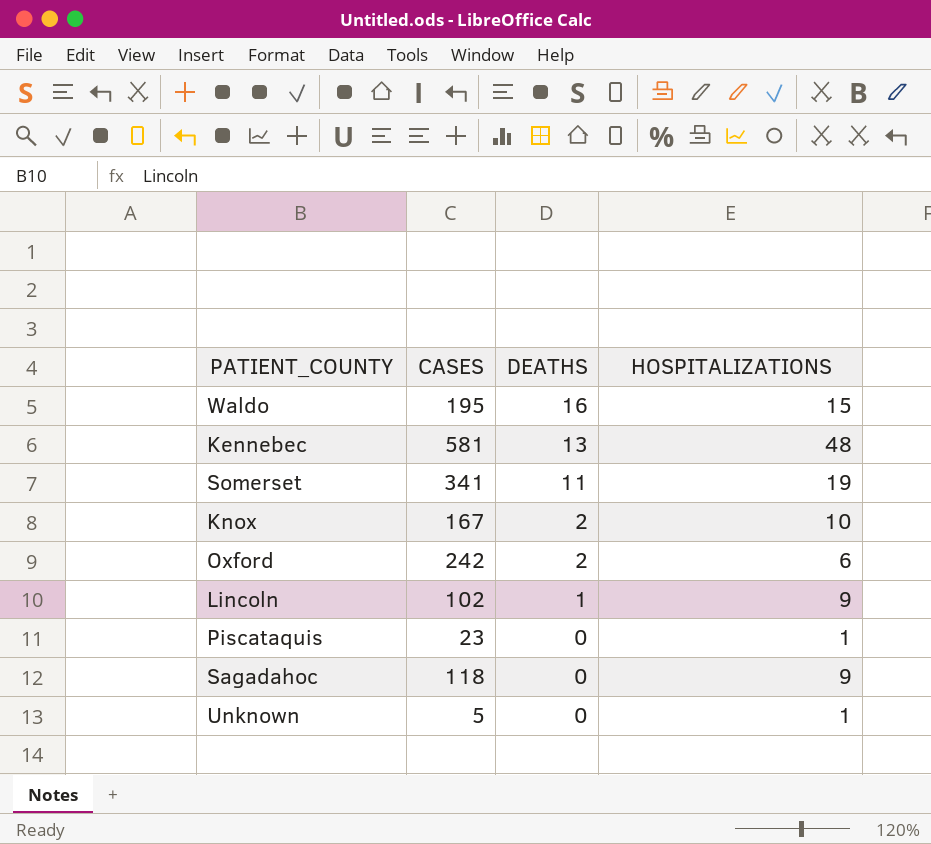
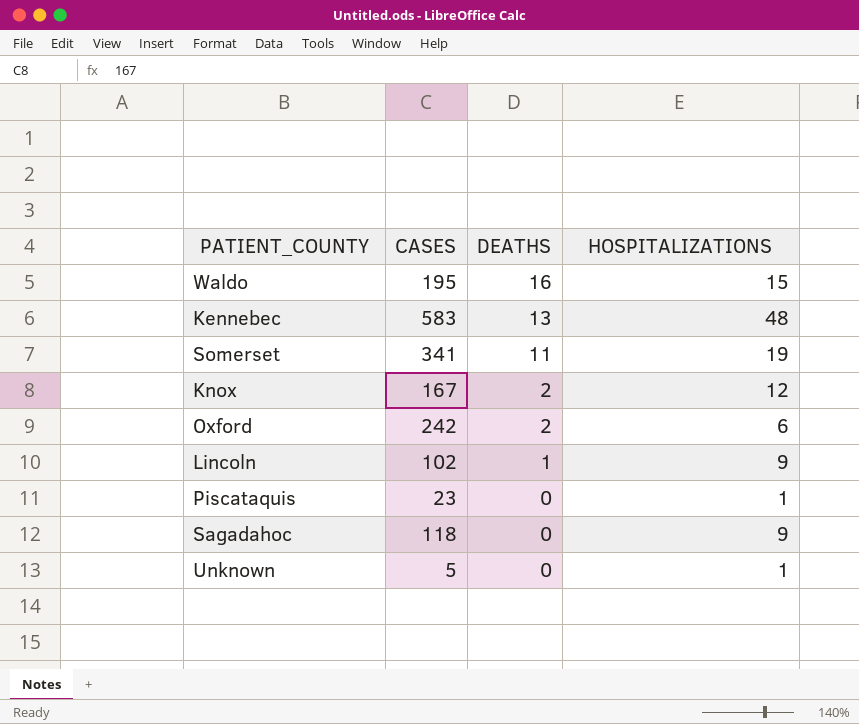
Kennebec | CASES: 581 -> 583
Knox | HOSPITALIZATIONS: 10 -> 12

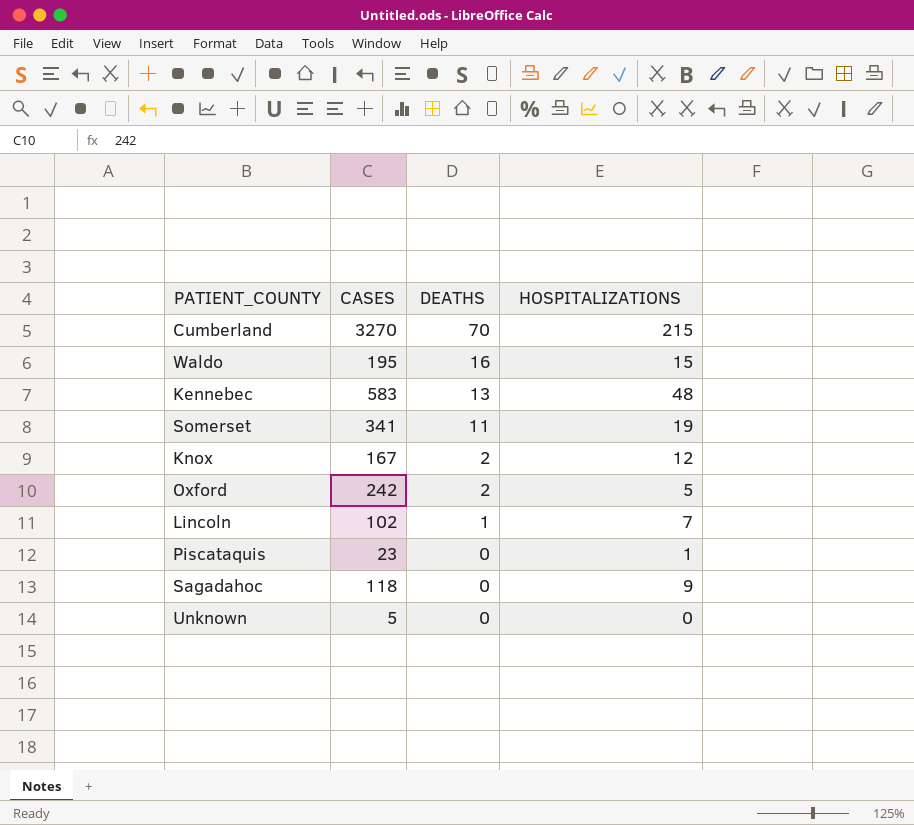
row Cumberland: none -> 3270 | 70 | 215
Oxford | HOSPITALIZATIONS: 6 -> 5
Lincoln | HOSPITALIZATIONS: 9 -> 7
Unknown | HOSPITALIZATIONS: 1 -> 0

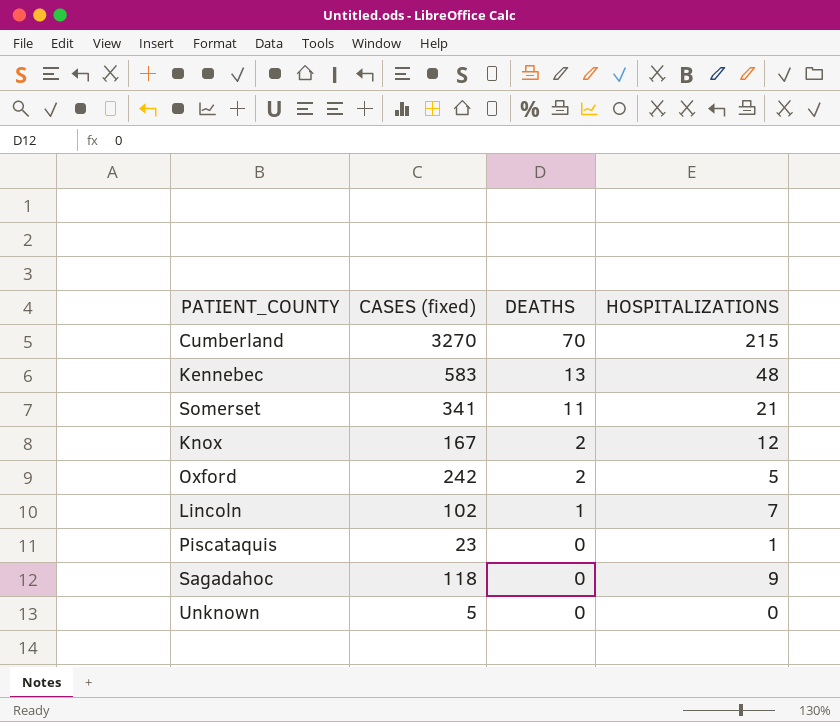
column name: CASES -> CASES (fixed)
row Waldo: 195 | 16 | 15 -> none
Somerset | HOSPITALIZATIONS: 19 -> 21

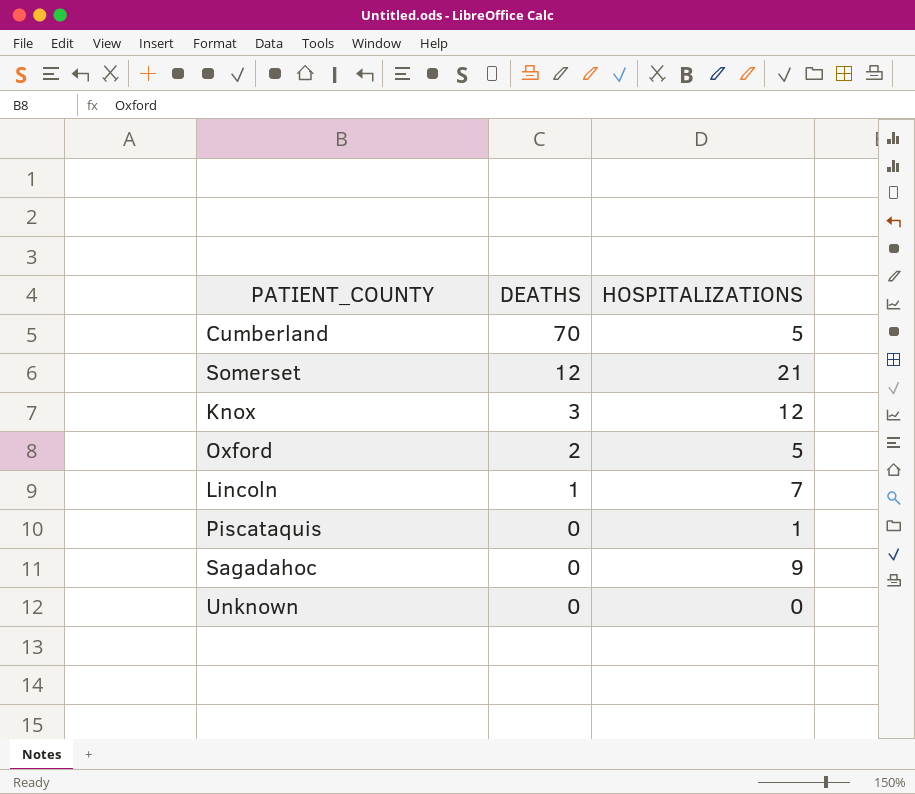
column CASES (fixed) | position: 2 -> none
row Kennebec: 583 | 13 | 48 -> none
Cumberland | HOSPITALIZATIONS: 215 -> 5
Somerset | DEATHS: 11 -> 12
Knox | DEATHS: 2 -> 3

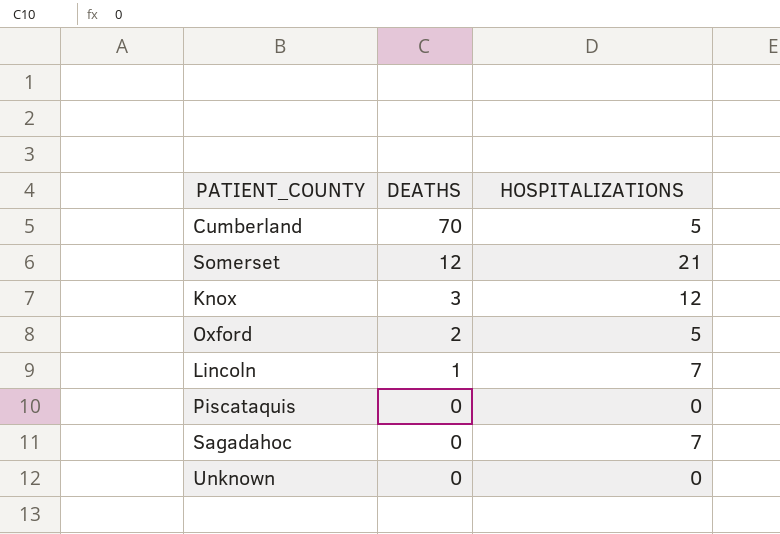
Piscataquis | HOSPITALIZATIONS: 1 -> 0
Sagadahoc | HOSPITALIZATIONS: 9 -> 7

